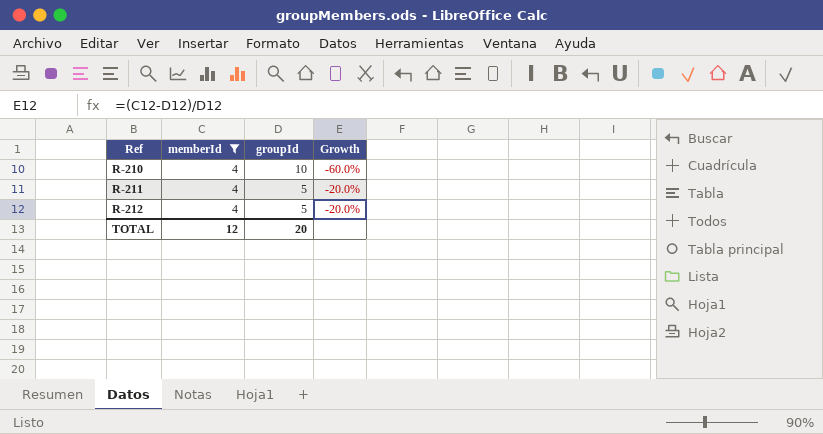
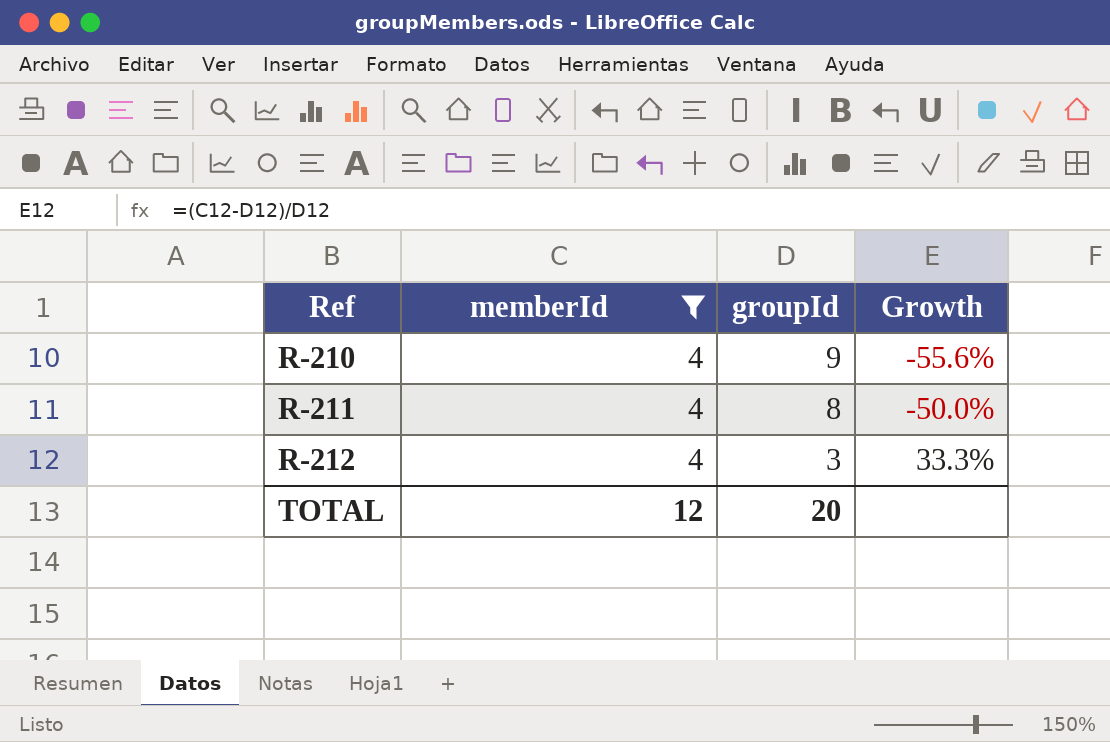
R-210 | groupId: 10 -> 9
R-210 | Growth: -60.0% -> -55.6%
R-211 | groupId: 5 -> 8
R-211 | Growth: -20.0% -> -50.0%
R-212 | groupId: 5 -> 3
R-212 | Growth: -20.0% -> 33.3%

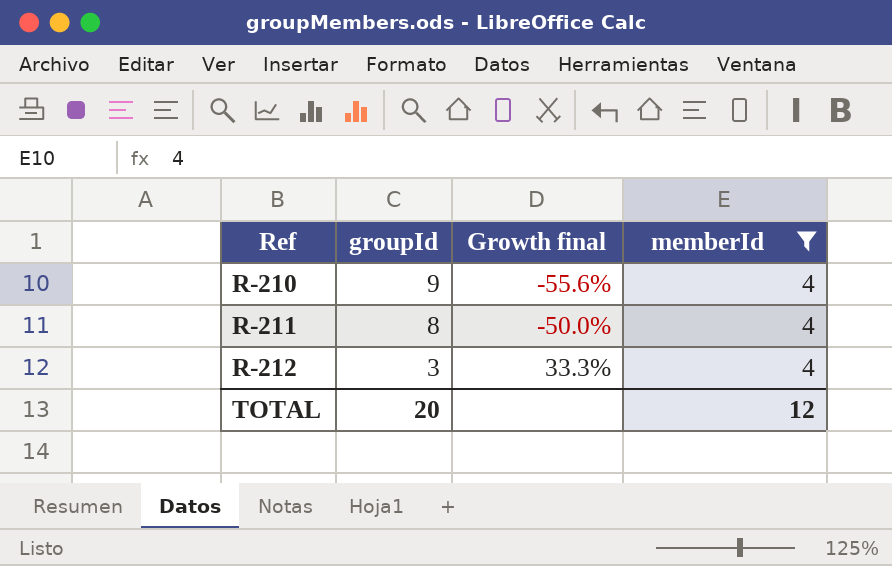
column name: Growth -> Growth final
column memberId | position: 2 -> 4

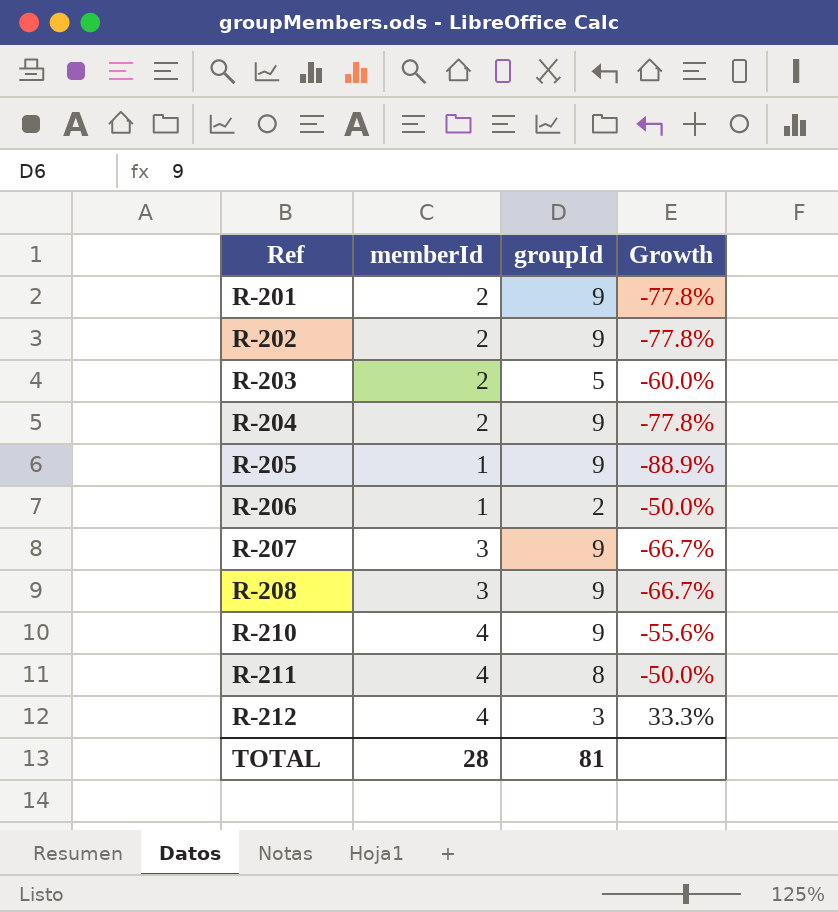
filter: memberId = 4 -> none
column memberId | position: 4 -> 2
column name: Growth final -> Growth
TOTAL | memberId: 12 -> 28
TOTAL | groupId: 20 -> 81

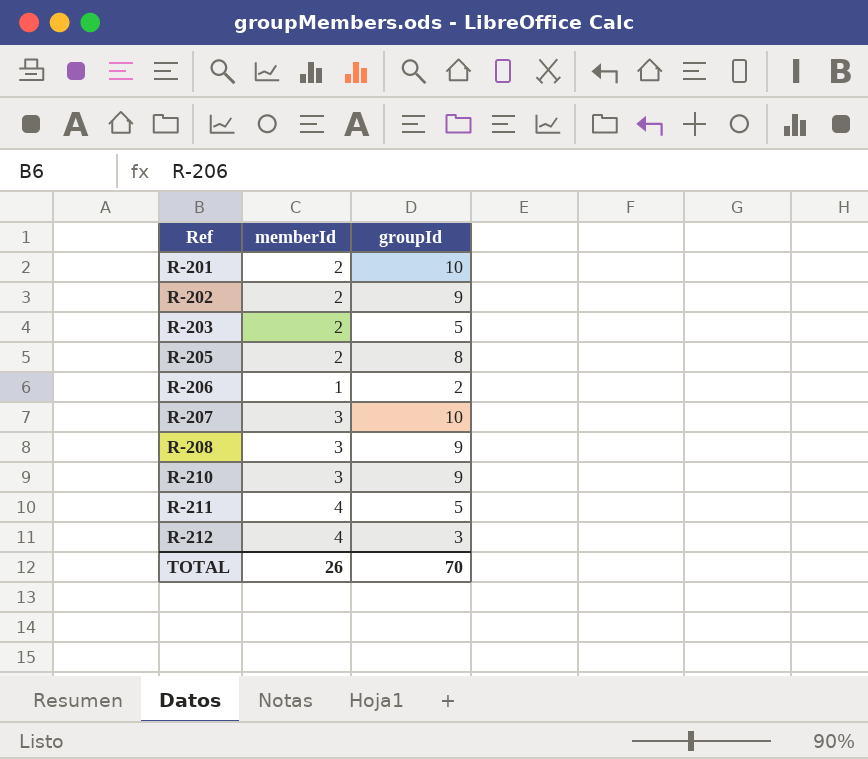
column Growth | formula: ([memberId] - [groupId]) / [groupId] -> none
row R-204: 2 | 9 | -77.8% -> none
R-201 | groupId: 9 -> 10
R-205 | memberId: 1 -> 2
R-205 | groupId: 9 -> 8
R-207 | groupId: 9 -> 10
R-210 | memberId: 4 -> 3
R-211 | groupId: 8 -> 5
TOTAL | memberId: 28 -> 26
TOTAL | groupId: 81 -> 70

